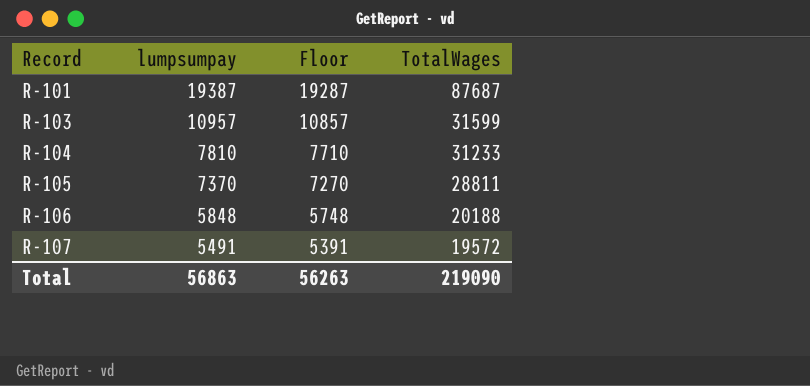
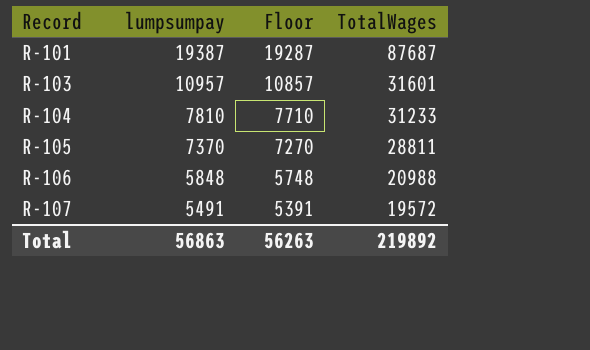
R-103 | TotalWages: 31599 -> 31601
R-106 | TotalWages: 20188 -> 20988
Total | TotalWages: 219090 -> 219892

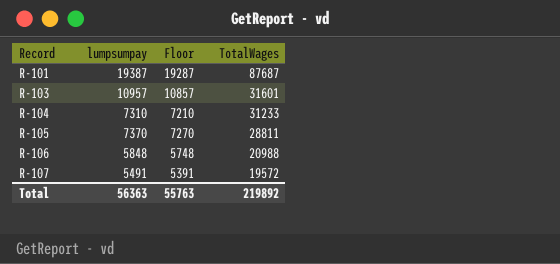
R-104 | lumpsumpay: 7810 -> 7310
R-104 | Floor: 7710 -> 7210
Total | lumpsumpay: 56863 -> 56363
Total | Floor: 56263 -> 55763

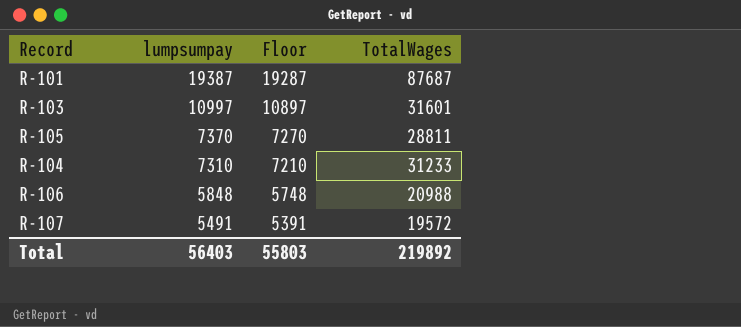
row order: Record ascending -> lumpsumpay descending
R-103 | lumpsumpay: 10957 -> 10997
R-103 | Floor: 10857 -> 10897
Total | lumpsumpay: 56363 -> 56403
Total | Floor: 55763 -> 55803

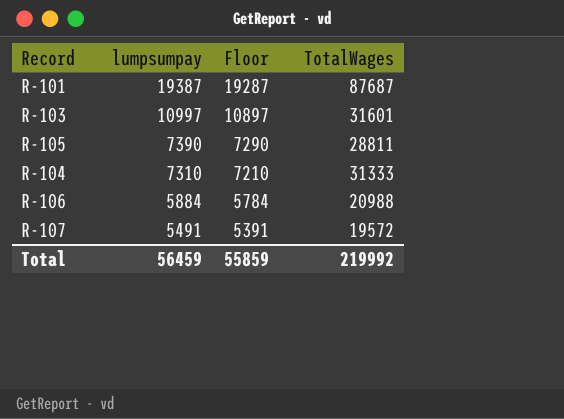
R-105 | lumpsumpay: 7370 -> 7390
R-105 | Floor: 7270 -> 7290
R-104 | TotalWages: 31233 -> 31333
R-106 | lumpsumpay: 5848 -> 5884
R-106 | Floor: 5748 -> 5784
Total | lumpsumpay: 56403 -> 56459
Total | Floor: 55803 -> 55859
Total | TotalWages: 219892 -> 219992

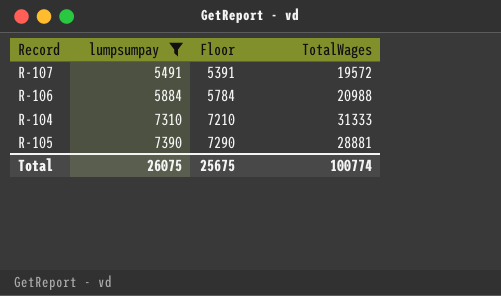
filter: none -> lumpsumpay <= 7390
row order: lumpsumpay descending -> lumpsumpay ascending
R-105 | TotalWages: 28811 -> 28881
Total | lumpsumpay: 56459 -> 26075
Total | Floor: 55859 -> 25675
Total | TotalWages: 219992 -> 100774

